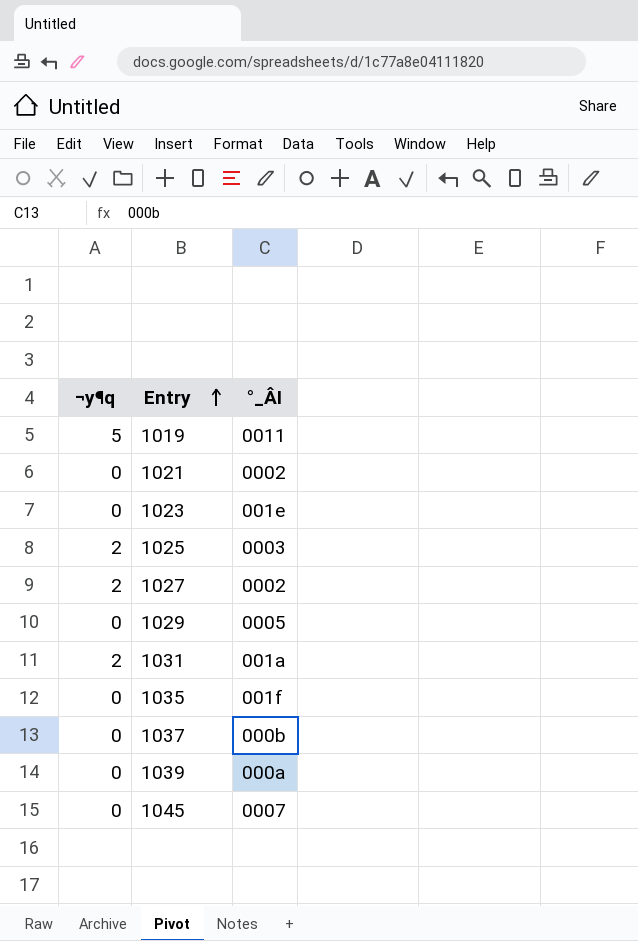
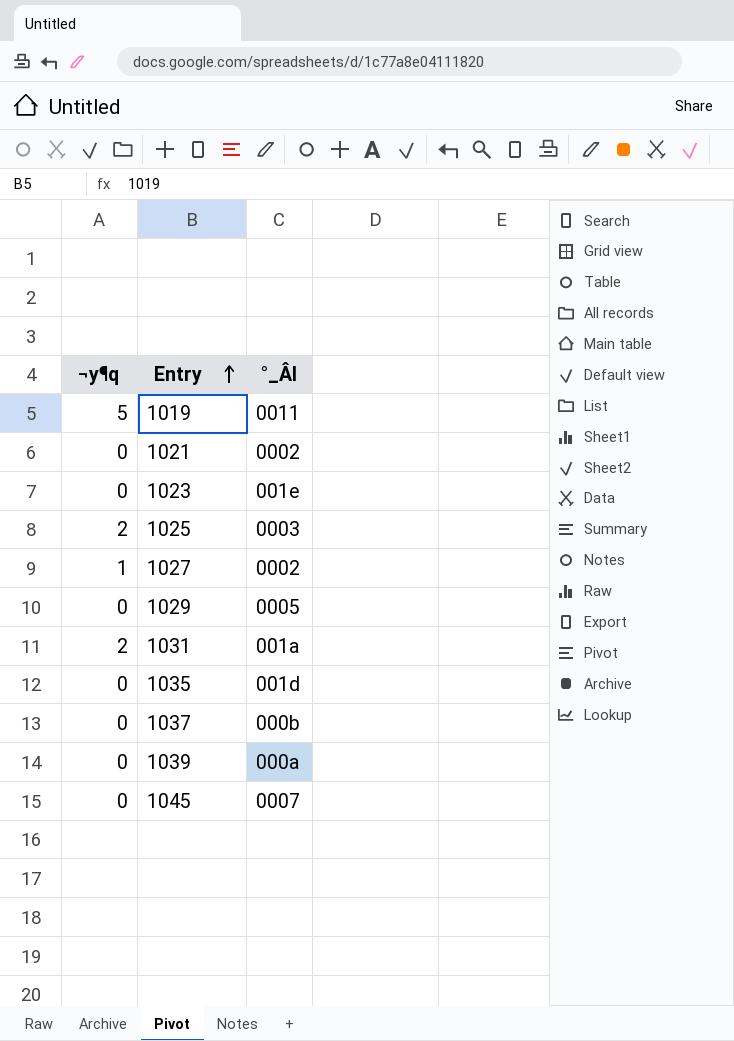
1027 | ¬y¶q: 2 -> 1
1035 | °_ÂI: 001f -> 001d

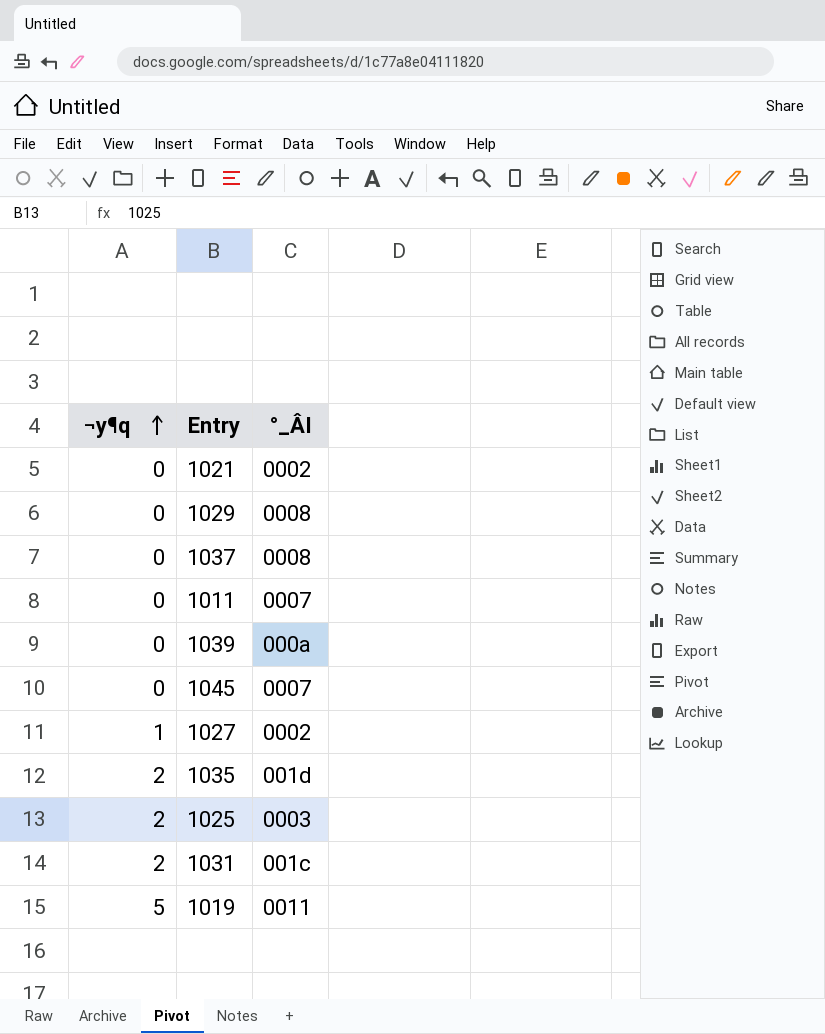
row order: Entry ascending -> ¬y¶q ascending
row 1023: 0 | 001e -> none
1029 | °_ÂI: 0005 -> 0008
1037 | °_ÂI: 000b -> 0008
row 1011: none -> 0 | 0007
1035 | ¬y¶q: 0 -> 2
1031 | °_ÂI: 001a -> 001c

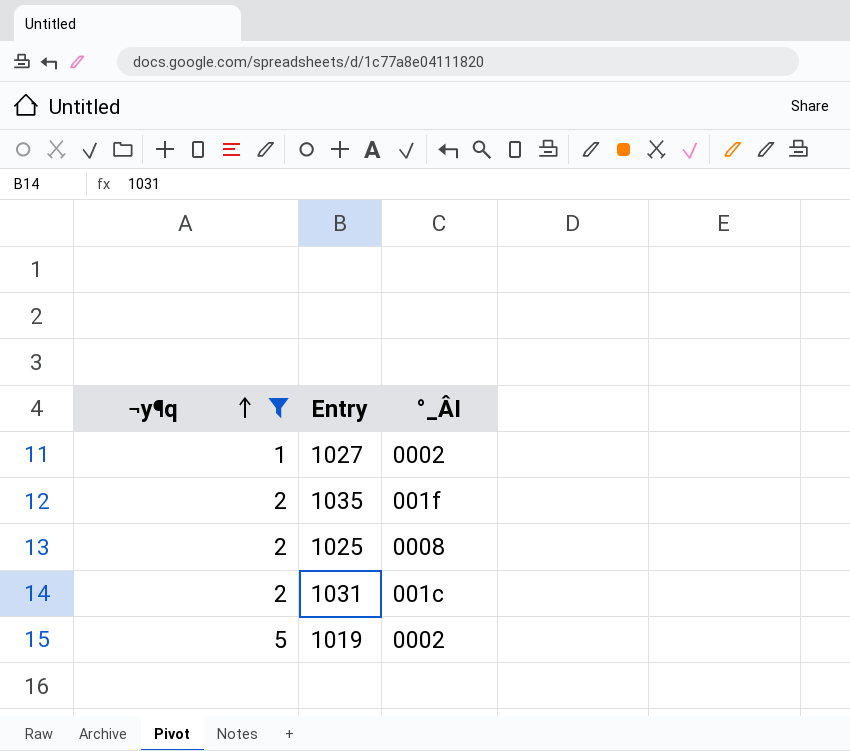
filter: none -> ¬y¶q != 0
1035 | °_ÂI: 001d -> 001f
1025 | °_ÂI: 0003 -> 0008
1019 | °_ÂI: 0011 -> 0002

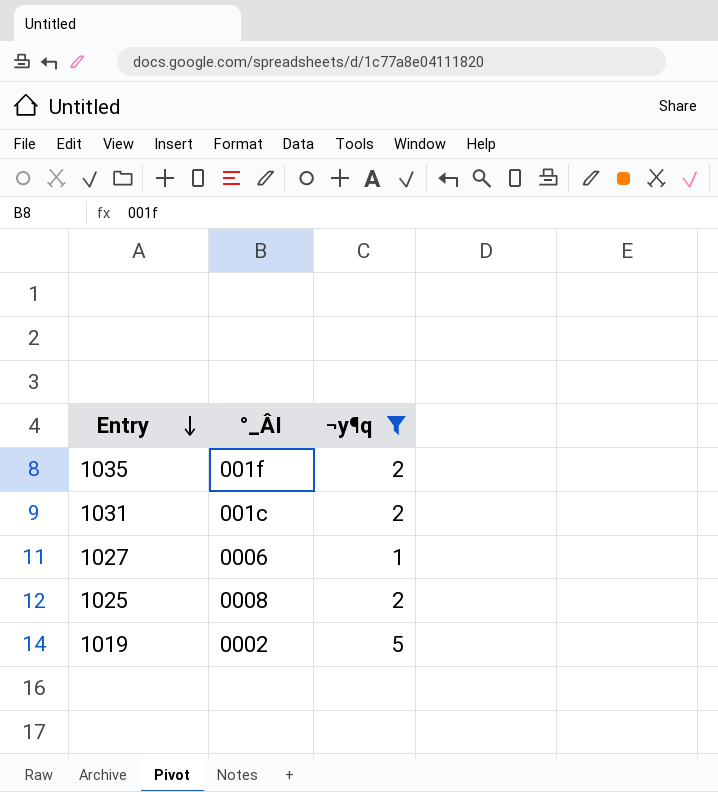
row order: ¬y¶q ascending -> Entry descending
column ¬y¶q | position: 1 -> 3
1027 | °_ÂI: 0002 -> 0006

